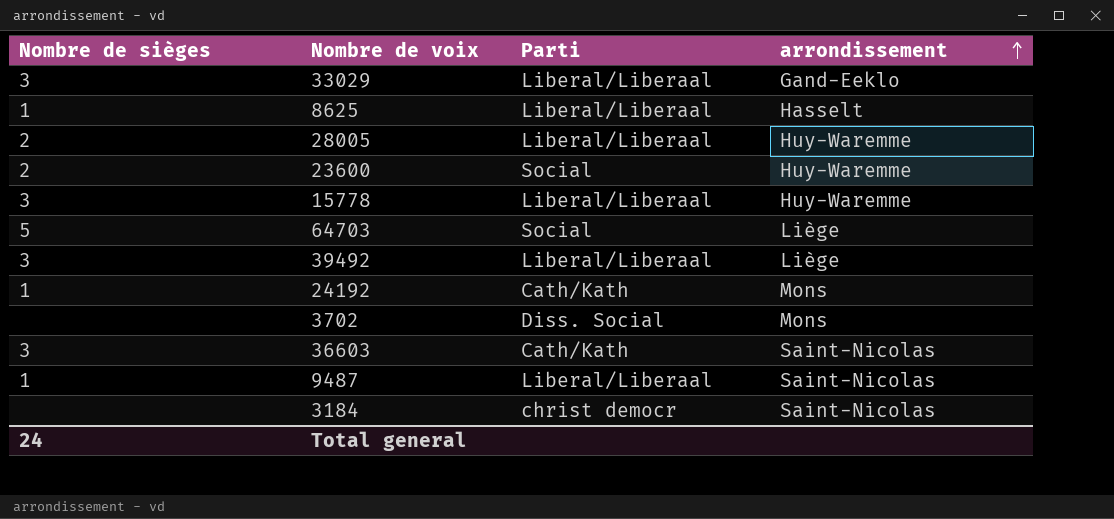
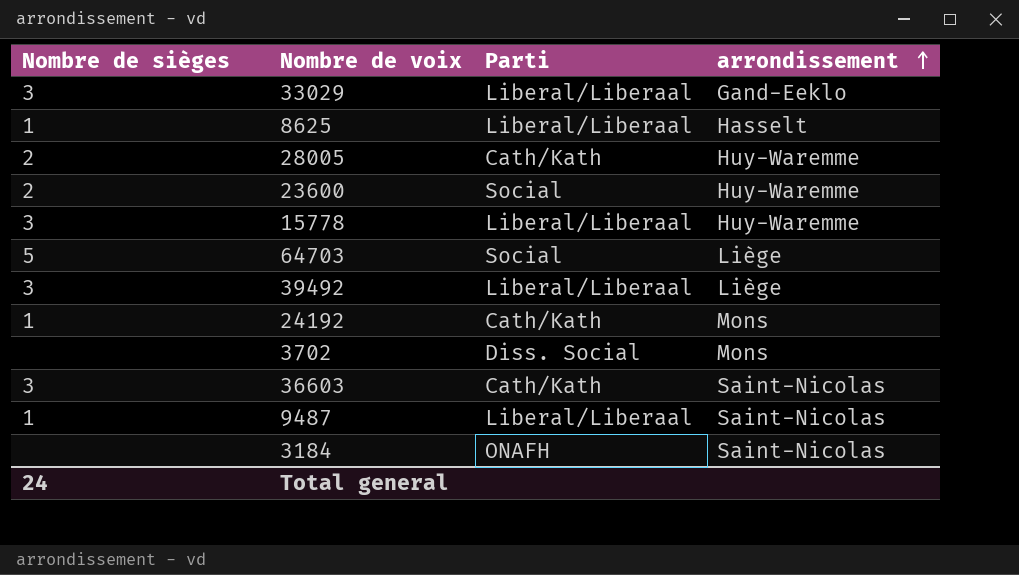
28005 | Parti: Liberal/Liberaal -> Cath/Kath
3184 | Parti: christ democr -> ONAFH

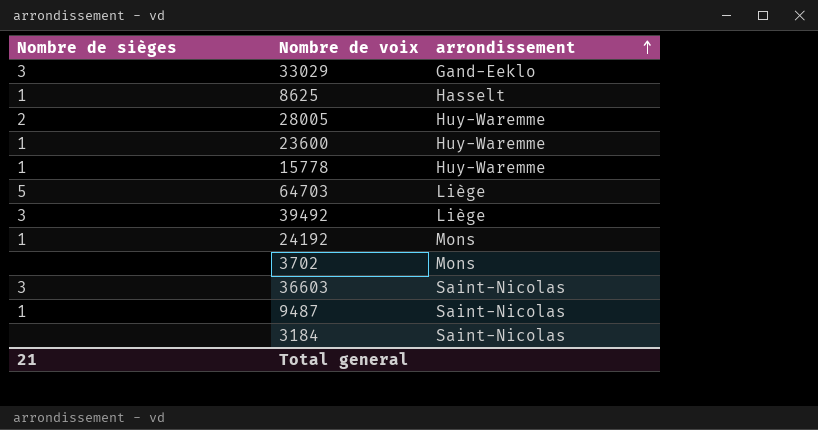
column Parti | position: 3 -> none
23600 | Nombre de sièges: 2 -> 1
15778 | Nombre de sièges: 3 -> 1
Total general | Nombre de sièges: 24 -> 21

